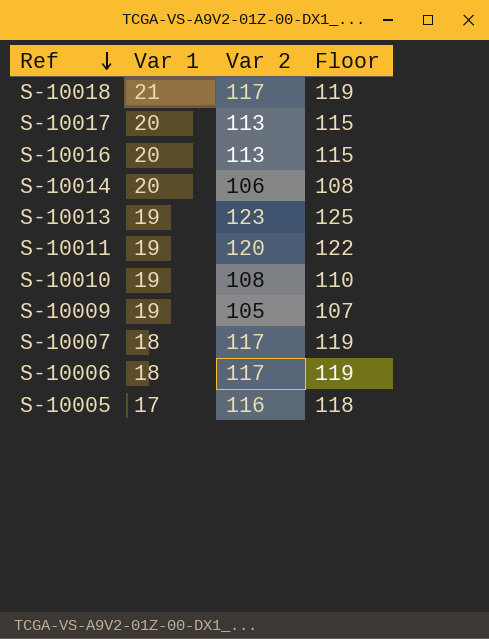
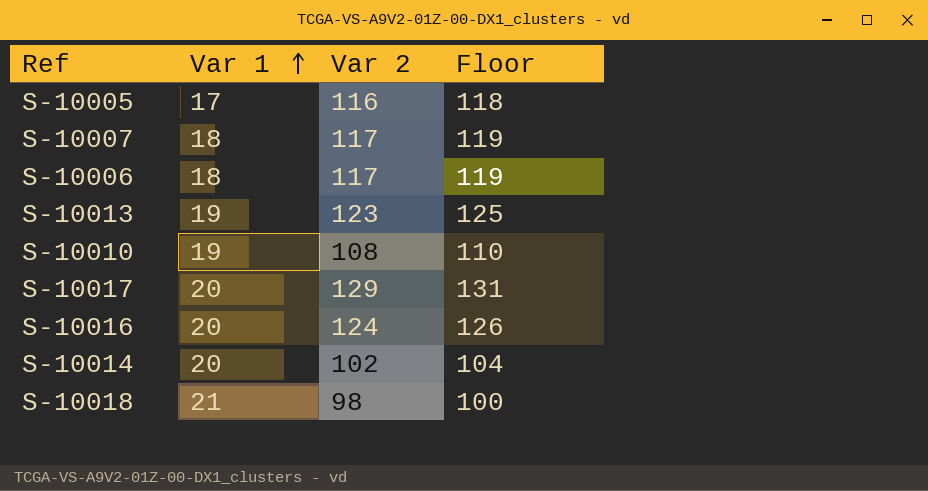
row order: Ref descending -> Var 1 ascending
row S-10011: 19 | 120 | 122 -> none
row S-10009: 19 | 105 | 107 -> none
S-10017 | Var 2: 113 -> 129
S-10017 | Floor: 115 -> 131
S-10016 | Var 2: 113 -> 124
S-10016 | Floor: 115 -> 126
S-10014 | Var 2: 106 -> 102
S-10014 | Floor: 108 -> 104
S-10018 | Var 2: 117 -> 98
S-10018 | Floor: 119 -> 100

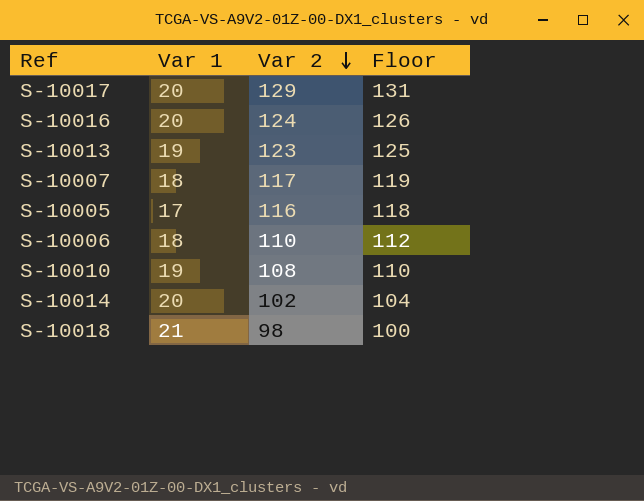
row order: Var 1 ascending -> Var 2 descending
S-10006 | Var 2: 117 -> 110
S-10006 | Floor: 119 -> 112

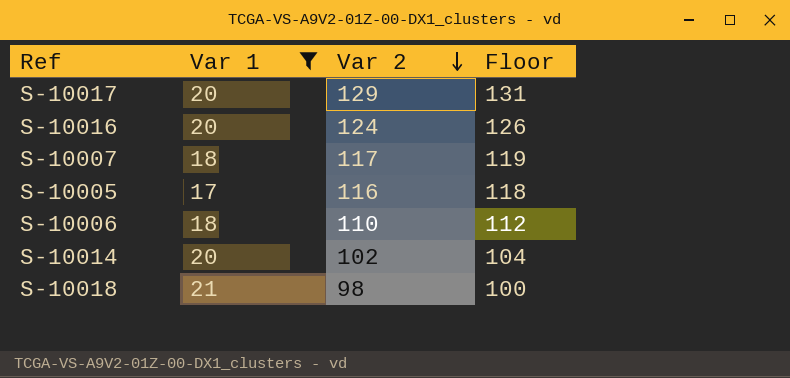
filter: none -> Var 1 != 19

